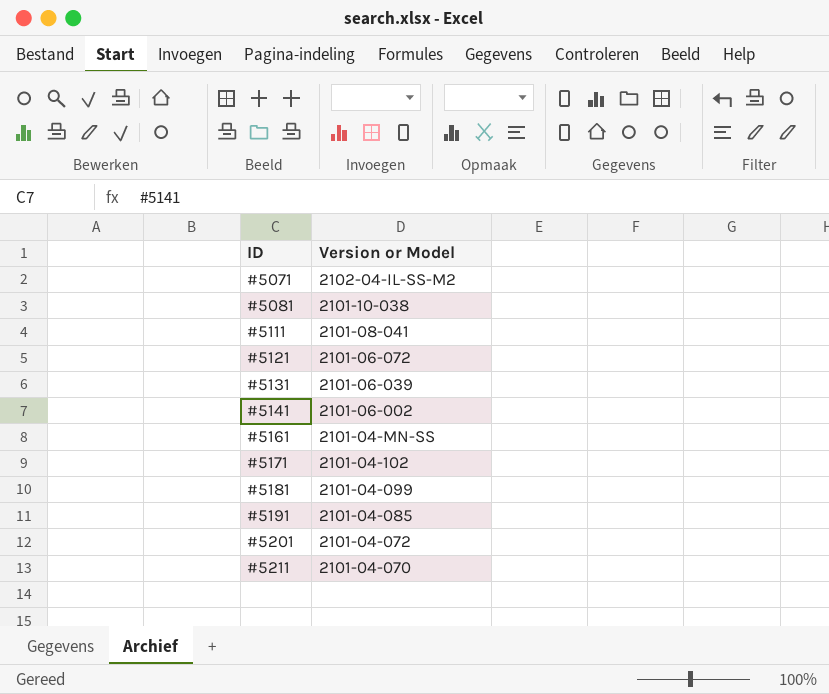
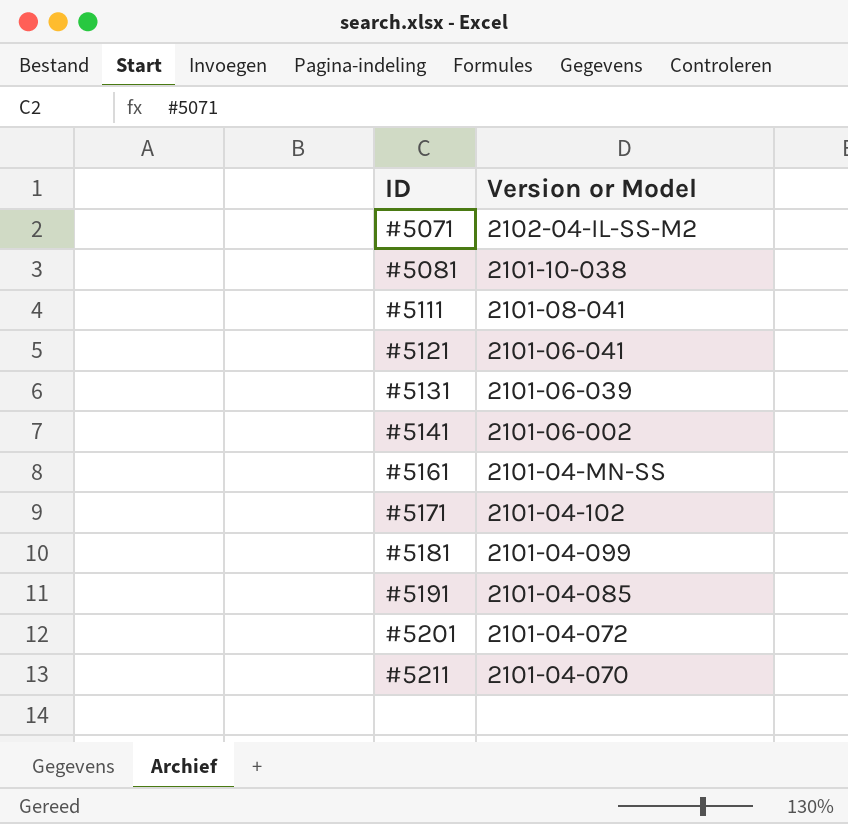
#5121 | Version or Model: 2101-06-072 -> 2101-06-041

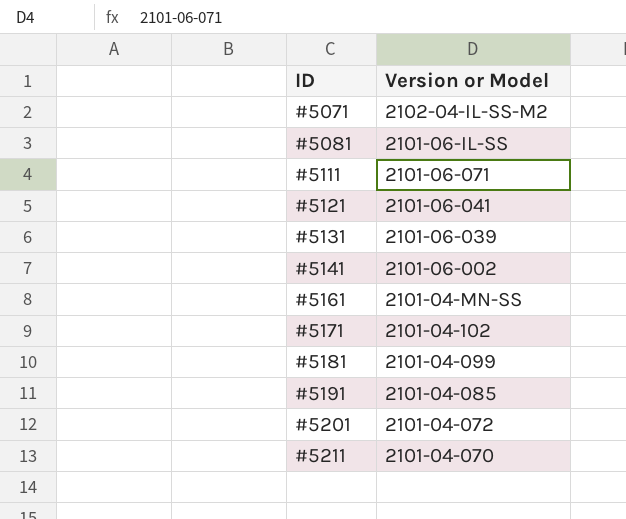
#5081 | Version or Model: 2101-10-038 -> 2101-06-IL-SS
#5111 | Version or Model: 2101-08-041 -> 2101-06-071

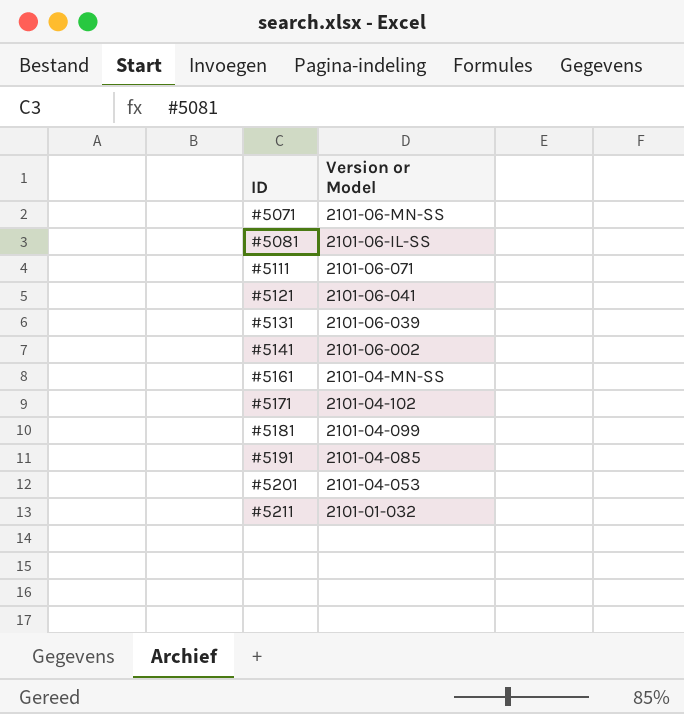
#5071 | Version or Model: 2102-04-IL-SS-M2 -> 2101-06-MN-SS
#5201 | Version or Model: 2101-04-072 -> 2101-04-053
#5211 | Version or Model: 2101-04-070 -> 2101-01-032

